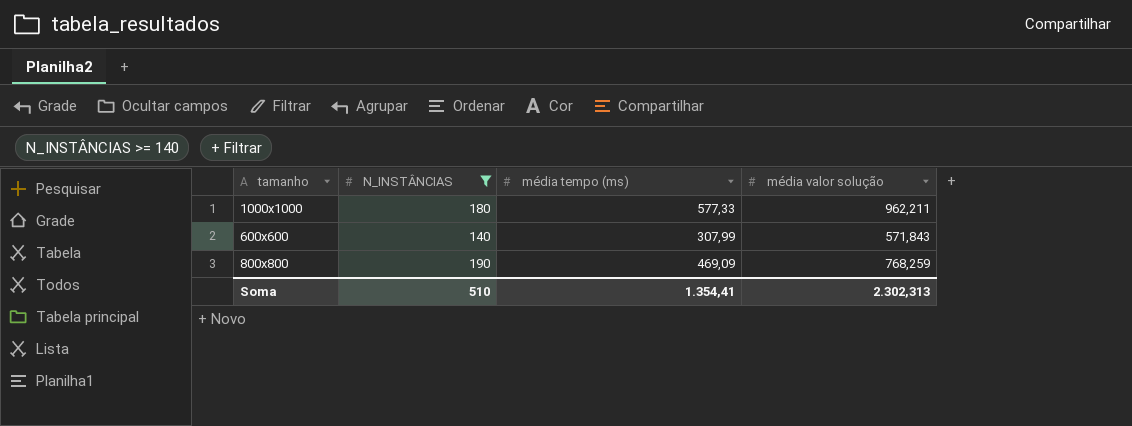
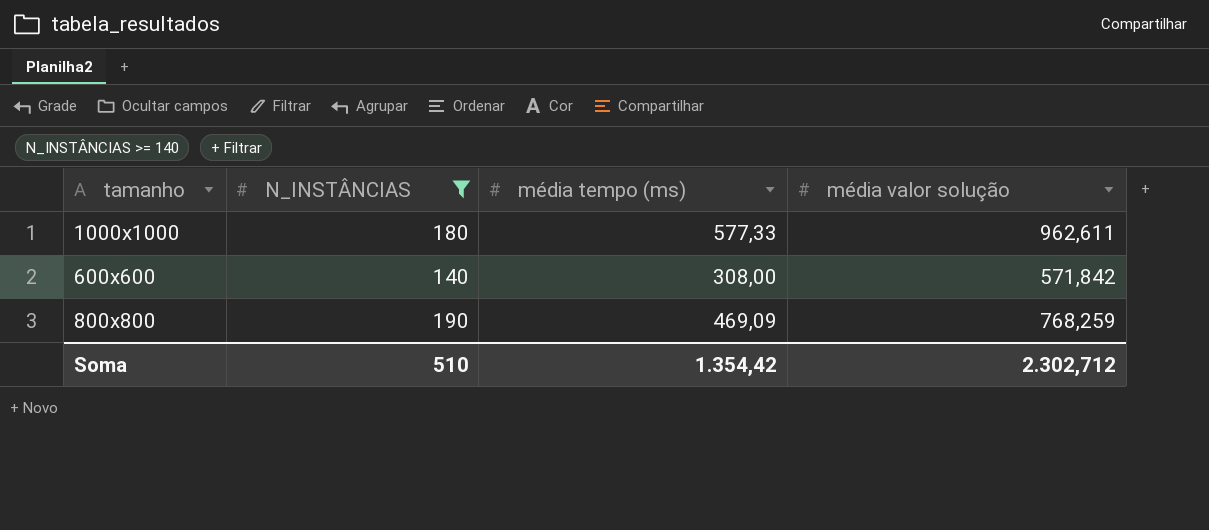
1000x1000 | média valor solução: 962,211 -> 962,611
600x600 | média tempo (ms): 307,99 -> 308,00
600x600 | média valor solução: 571,843 -> 571,842
Soma | média tempo (ms): 1.354,41 -> 1.354,42
Soma | média valor solução: 2.302,313 -> 2.302,712

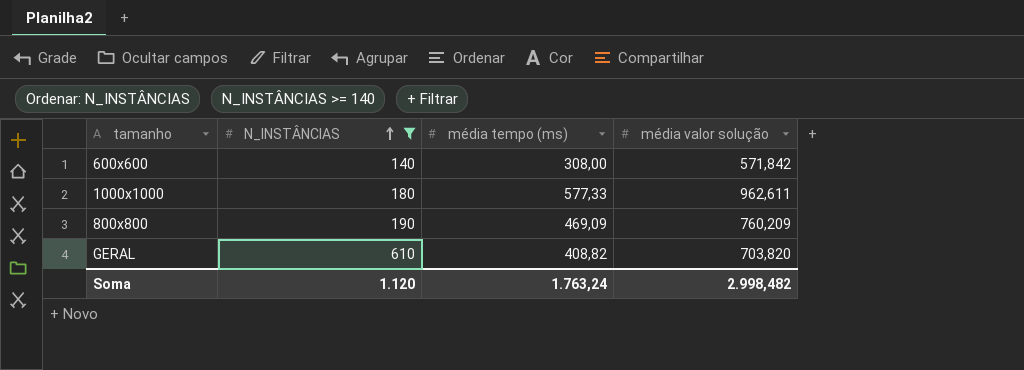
row order: none -> N_INSTÂNCIAS ascending
800x800 | média valor solução: 768,259 -> 760,209
row GERAL: none -> 610 | 408,82 | 703,820
Soma | N_INSTÂNCIAS: 510 -> 1.120
Soma | média tempo (ms): 1.354,42 -> 1.763,24
Soma | média valor solução: 2.302,712 -> 2.998,482

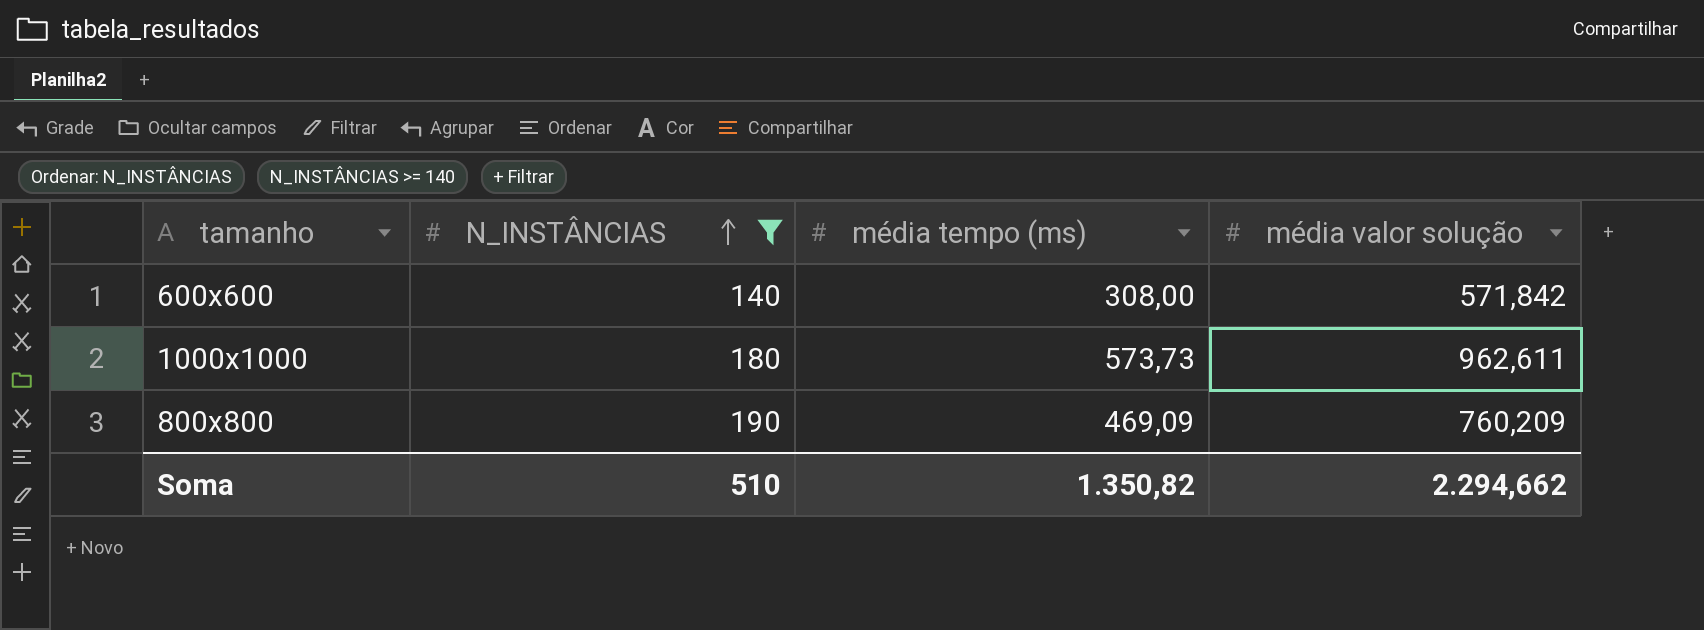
row GERAL: 610 | 408,82 | 703,820 -> none
1000x1000 | média tempo (ms): 577,33 -> 573,73
Soma | N_INSTÂNCIAS: 1.120 -> 510
Soma | média tempo (ms): 1.763,24 -> 1.350,82
Soma | média valor solução: 2.998,482 -> 2.294,662

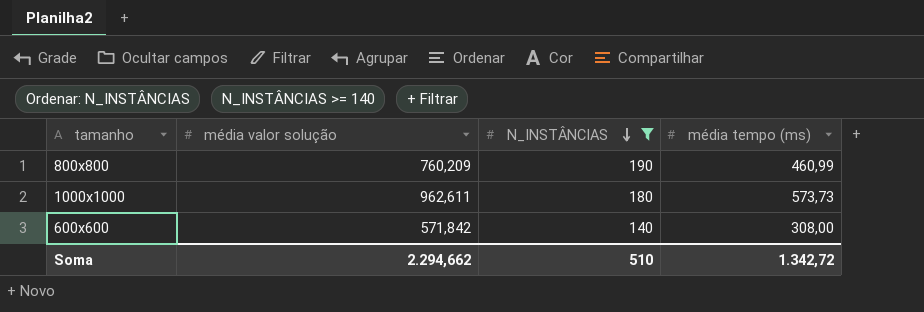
row order: N_INSTÂNCIAS ascending -> N_INSTÂNCIAS descending
column média valor solução | position: 4 -> 2
800x800 | média tempo (ms): 469,09 -> 460,99
Soma | média tempo (ms): 1.350,82 -> 1.342,72

